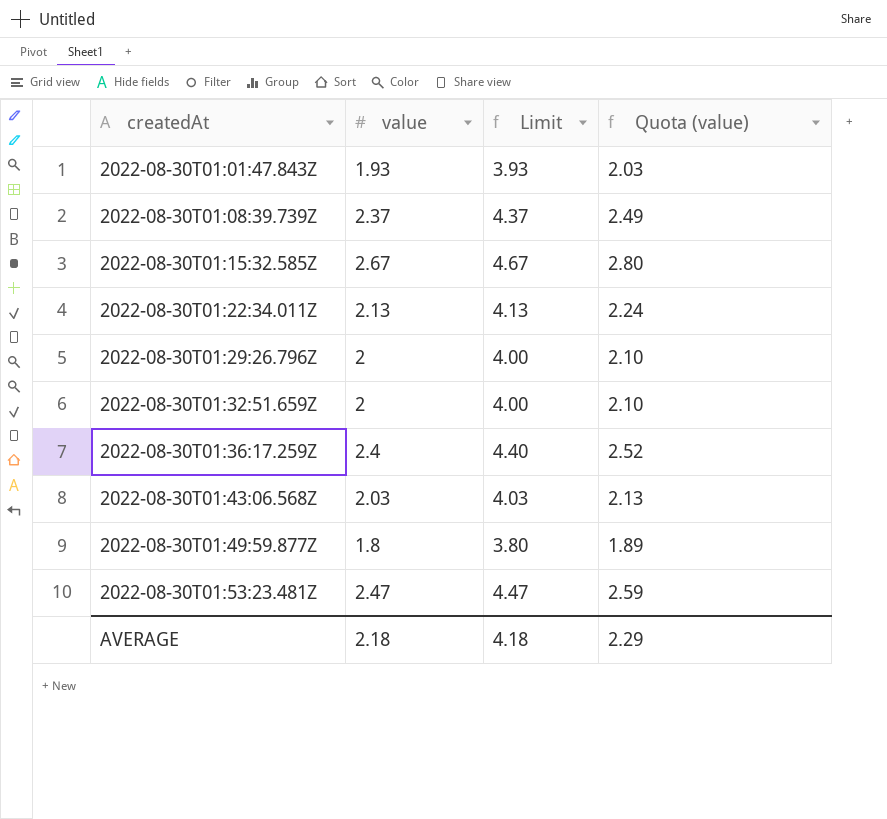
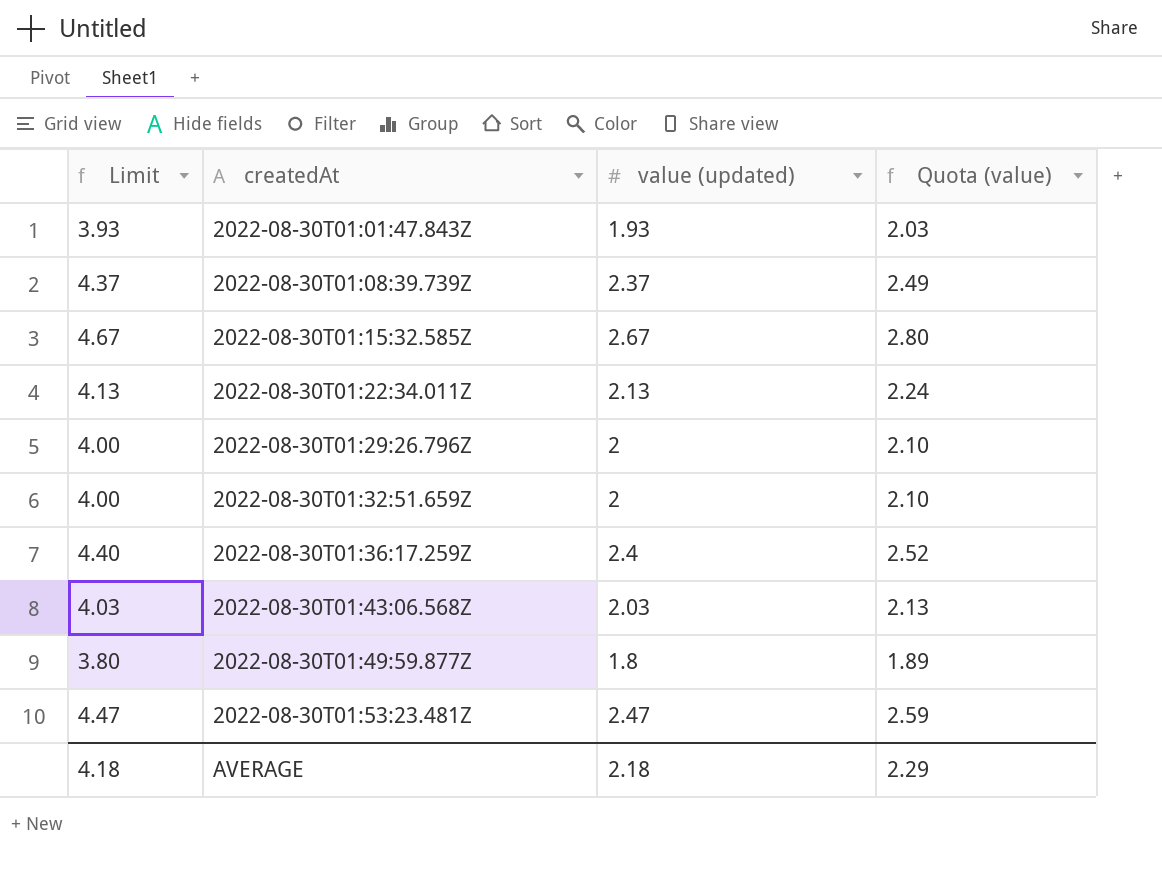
column Limit | position: 3 -> 1
column name: value -> value (updated)

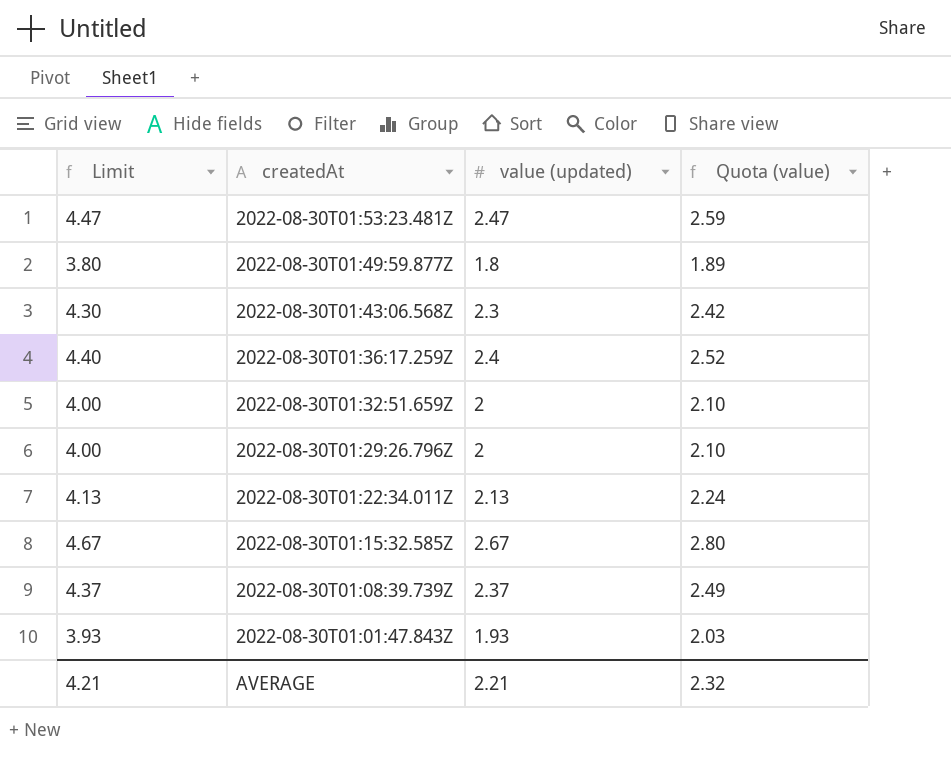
row order: createdAt ascending -> createdAt descending
2022-08-30T01:43:06.568Z | Limit: 4.03 -> 4.30
2022-08-30T01:43:06.568Z | value (updated): 2.03 -> 2.3
2022-08-30T01:43:06.568Z | Quota (value): 2.13 -> 2.42
AVERAGE | Limit: 4.18 -> 4.21
AVERAGE | value (updated): 2.18 -> 2.21
AVERAGE | Quota (value): 2.29 -> 2.32

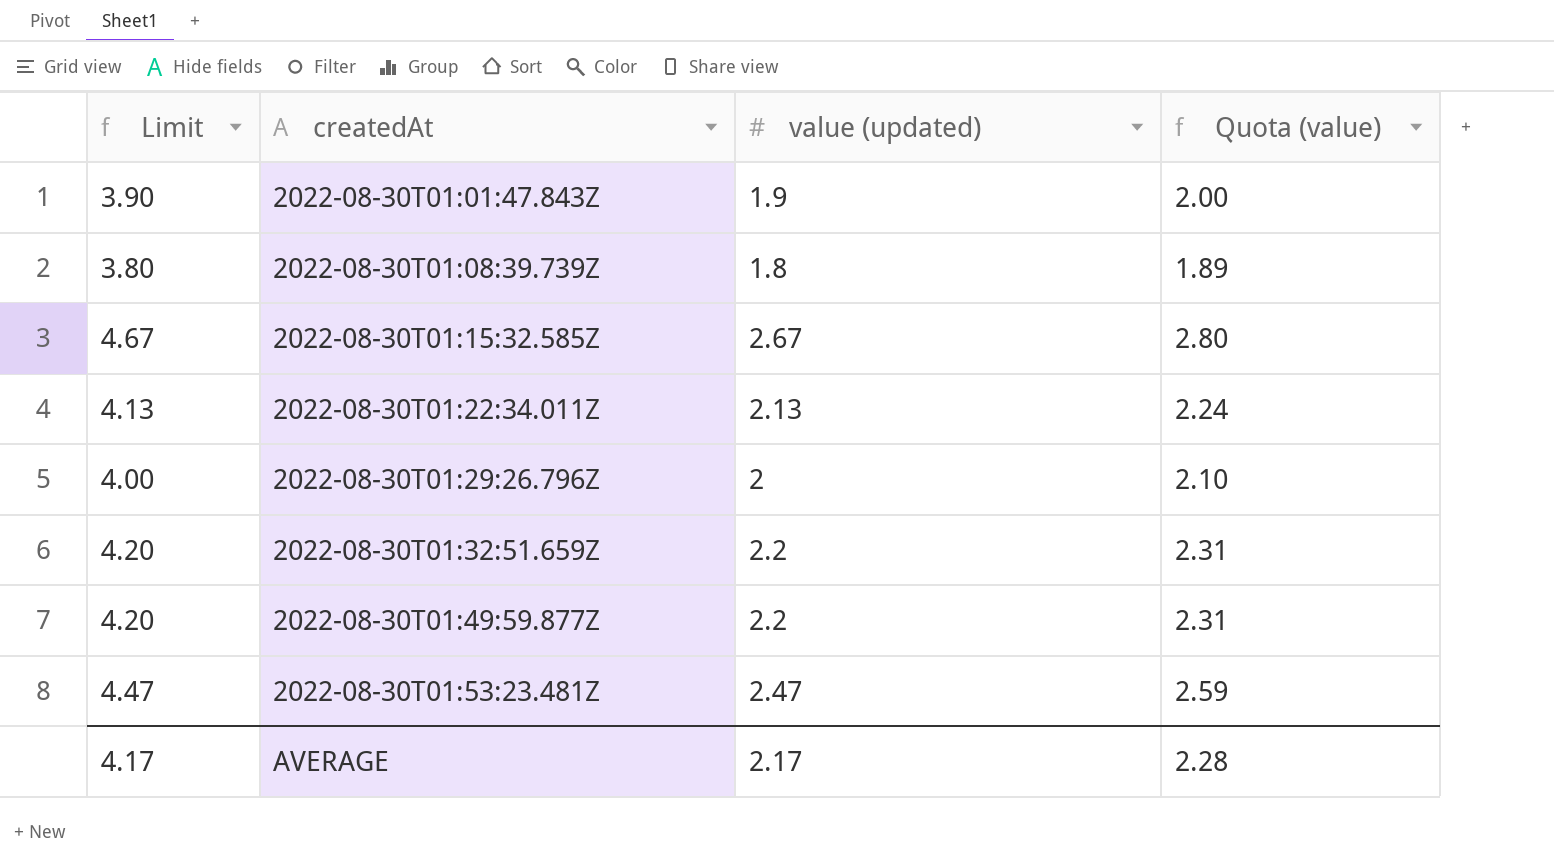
row order: createdAt descending -> createdAt ascending
row 2022-08-30T01:43:06.568Z: 4.30 | 2.3 | 2.42 -> none
row 2022-08-30T01:36:17.259Z: 4.40 | 2.4 | 2.52 -> none
2022-08-30T01:01:47.843Z | Limit: 3.93 -> 3.90
2022-08-30T01:01:47.843Z | value (updated): 1.93 -> 1.9
2022-08-30T01:01:47.843Z | Quota (value): 2.03 -> 2.00
2022-08-30T01:08:39.739Z | Limit: 4.37 -> 3.80
2022-08-30T01:08:39.739Z | value (updated): 2.37 -> 1.8
2022-08-30T01:08:39.739Z | Quota (value): 2.49 -> 1.89
2022-08-30T01:32:51.659Z | Limit: 4.00 -> 4.20
2022-08-30T01:32:51.659Z | value (updated): 2 -> 2.2
2022-08-30T01:32:51.659Z | Quota (value): 2.10 -> 2.31
2022-08-30T01:49:59.877Z | Limit: 3.80 -> 4.20
2022-08-30T01:49:59.877Z | value (updated): 1.8 -> 2.2
2022-08-30T01:49:59.877Z | Quota (value): 1.89 -> 2.31
AVERAGE | Limit: 4.21 -> 4.17
AVERAGE | value (updated): 2.21 -> 2.17
AVERAGE | Quota (value): 2.32 -> 2.28

